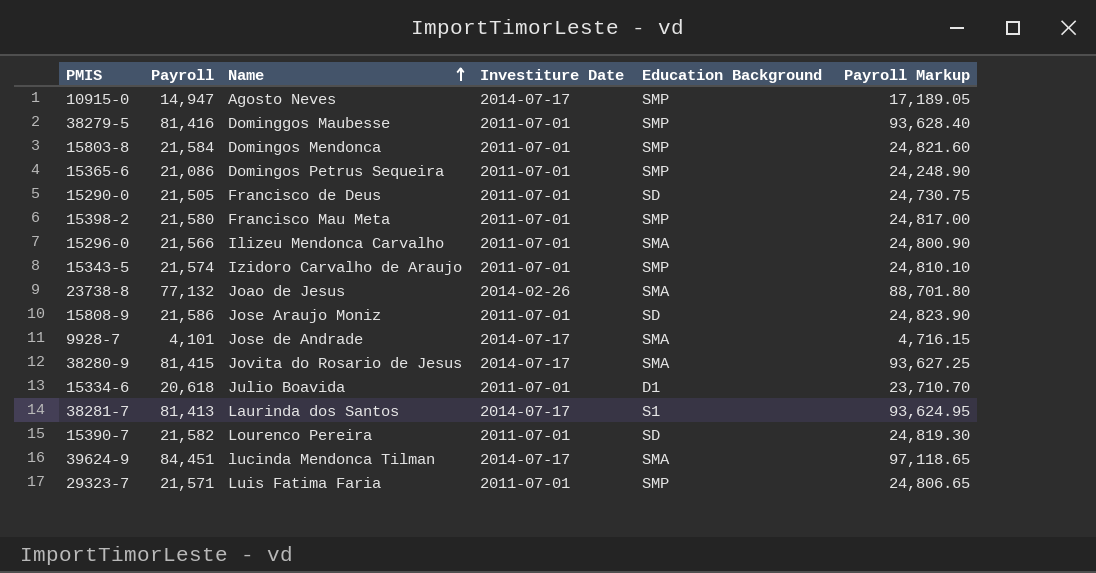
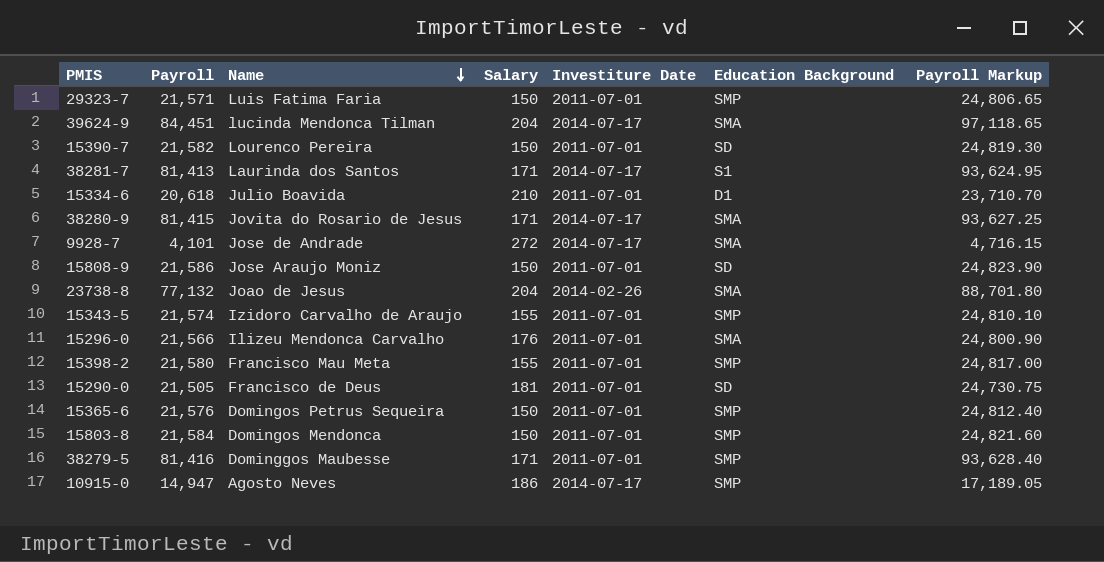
row order: Name ascending -> Name descending
column Salary | position: none -> 4
15365-6 | Payroll: 21,086 -> 21,576
15365-6 | Payroll Markup: 24,248.90 -> 24,812.40

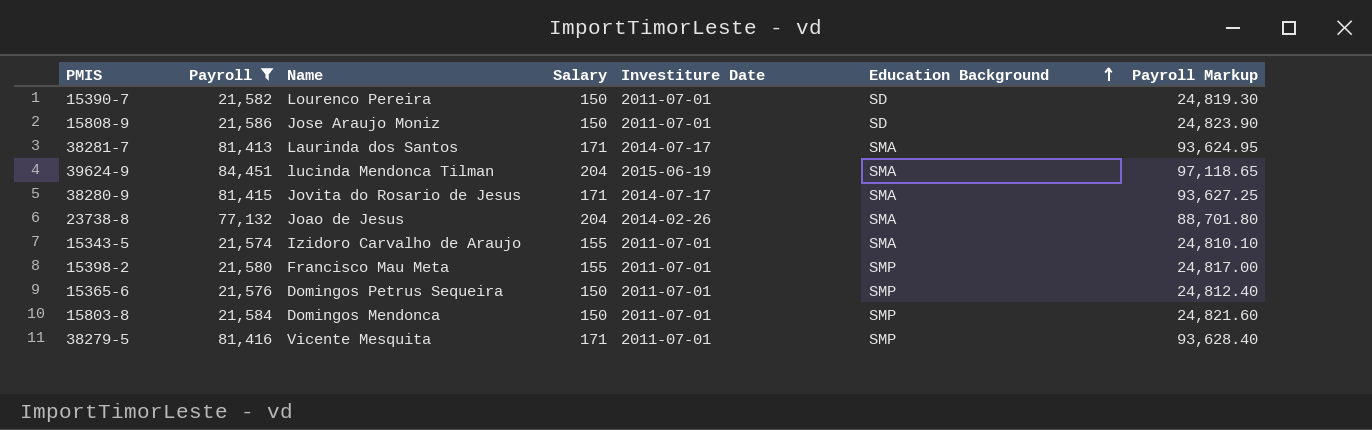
filter: none -> Payroll >= 21,574
row order: Name descending -> Education Background ascending
38281-7 | Education Background: S1 -> SMA
39624-9 | Investiture Date: 2014-07-17 -> 2015-06-19
15343-5 | Education Background: SMP -> SMA
38279-5 | Name: Dominggos Maubesse -> Vicente Mesquita

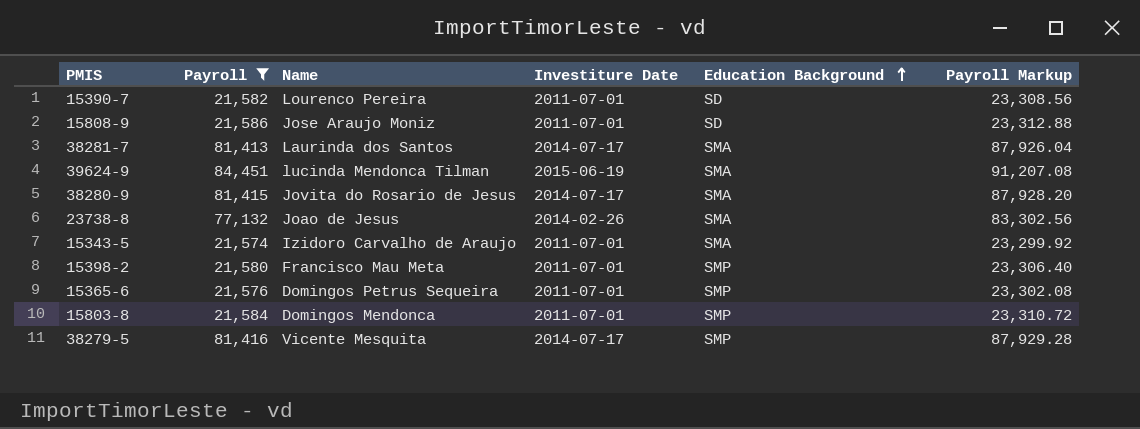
column Salary | position: 4 -> none
column Payroll Markup | formula: [Payroll] * 1.15 -> [Payroll] * 1.08
38279-5 | Investiture Date: 2011-07-01 -> 2014-07-17

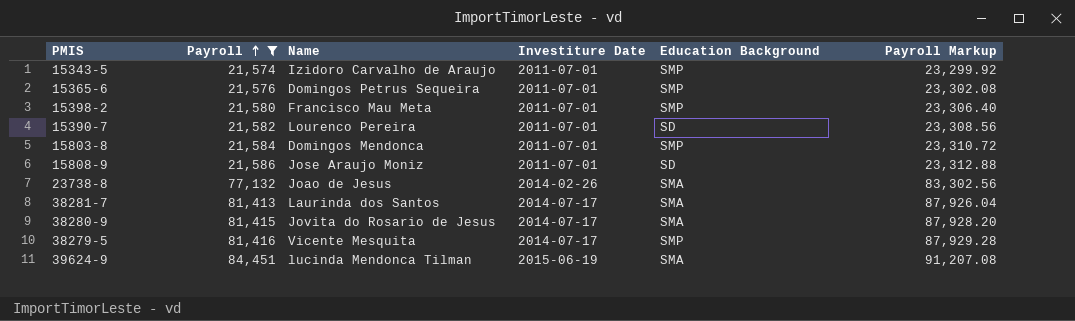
row order: Education Background ascending -> Payroll ascending
15343-5 | Education Background: SMA -> SMP

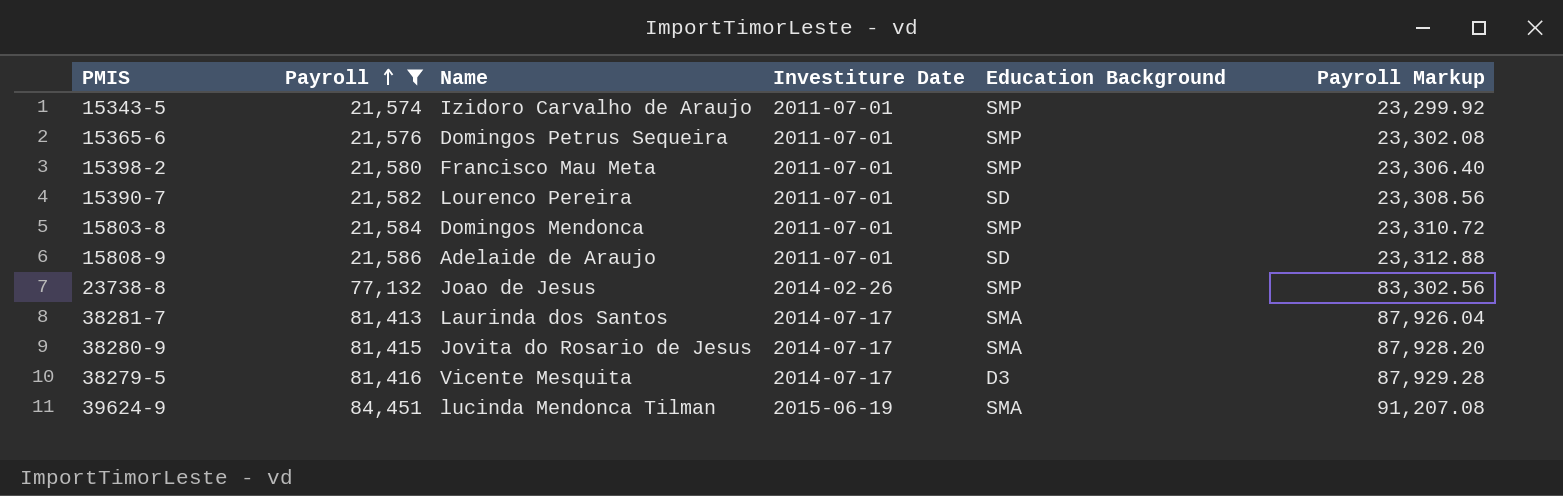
15808-9 | Name: Jose Araujo Moniz -> Adelaide de Araujo
23738-8 | Education Background: SMA -> SMP
38279-5 | Education Background: SMP -> D3

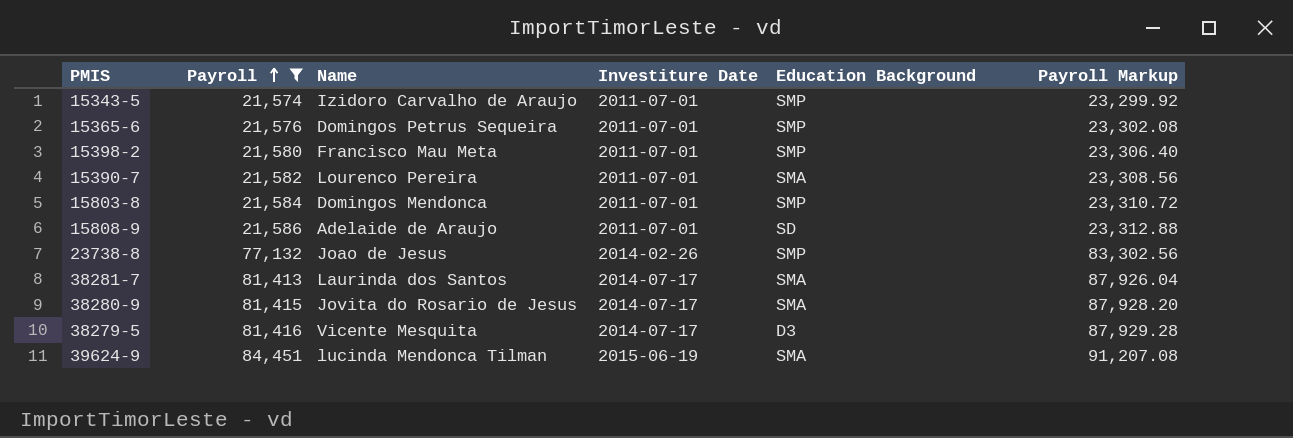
15390-7 | Education Background: SD -> SMA

